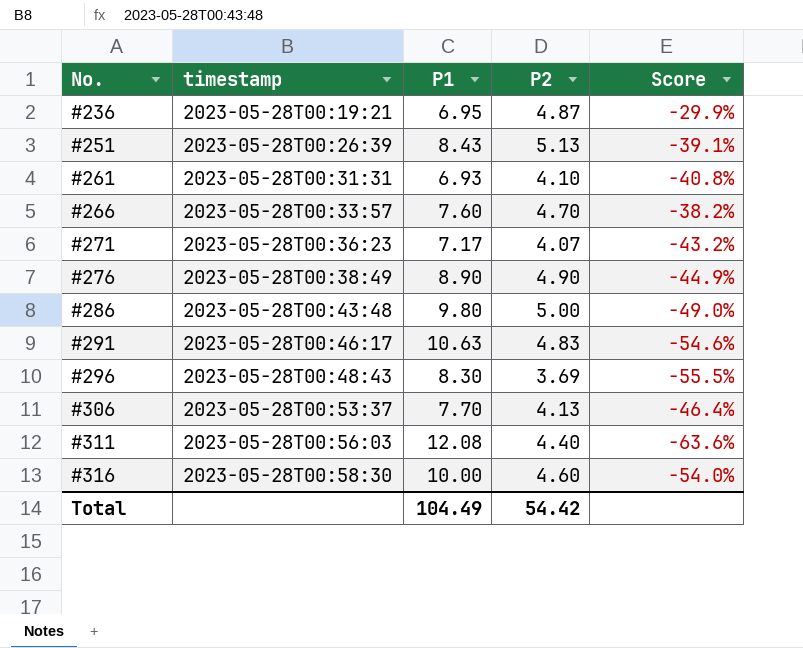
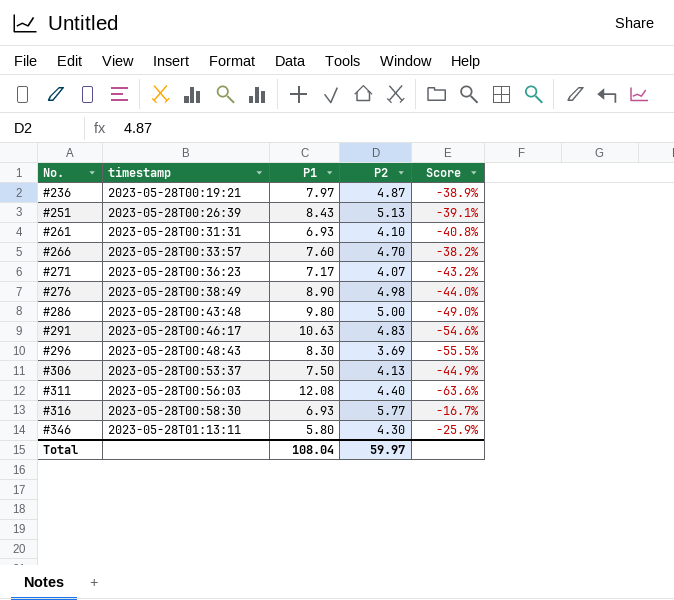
#236 | P1: 6.95 -> 7.97
#236 | Score: -29.9% -> -38.9%
#276 | P2: 4.90 -> 4.98
#276 | Score: -44.9% -> -44.0%
#306 | P1: 7.70 -> 7.50
#306 | Score: -46.4% -> -44.9%
#316 | P1: 10.00 -> 6.93
#316 | P2: 4.60 -> 5.77
#316 | Score: -54.0% -> -16.7%
row #346: none -> 2023-05-28T01:13:11 | 5.80 | 4.30 | -25.9%
Total | P1: 104.49 -> 108.04
Total | P2: 54.42 -> 59.97

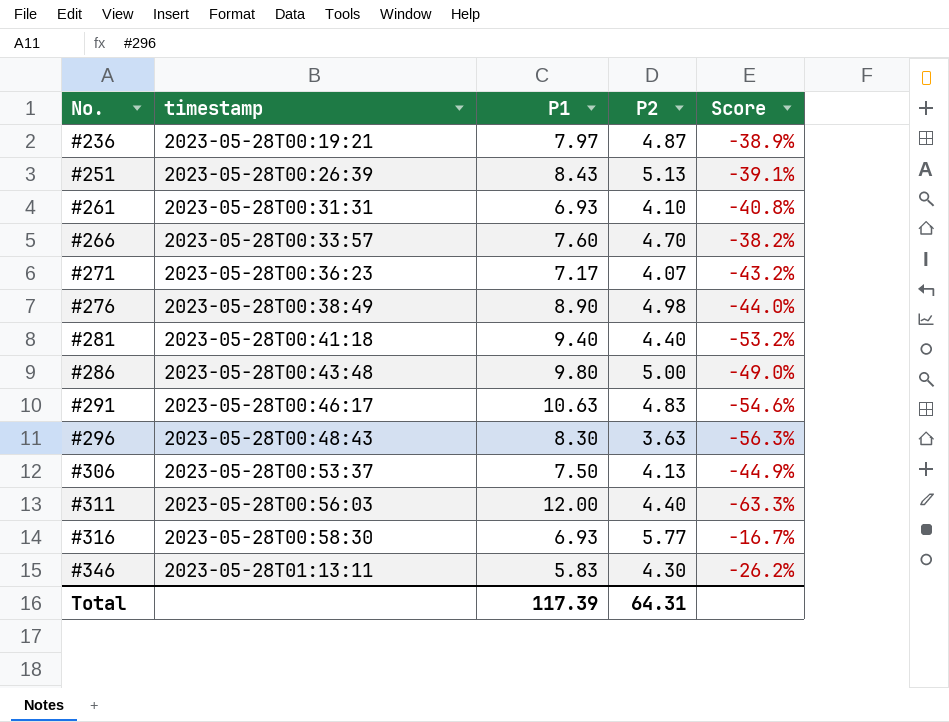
row #281: none -> 2023-05-28T00:41:18 | 9.40 | 4.40 | -53.2%
#296 | P2: 3.69 -> 3.63
#296 | Score: -55.5% -> -56.3%
#311 | P1: 12.08 -> 12.00
#311 | Score: -63.6% -> -63.3%
#346 | P1: 5.80 -> 5.83
#346 | Score: -25.9% -> -26.2%
Total | P1: 108.04 -> 117.39
Total | P2: 59.97 -> 64.31

